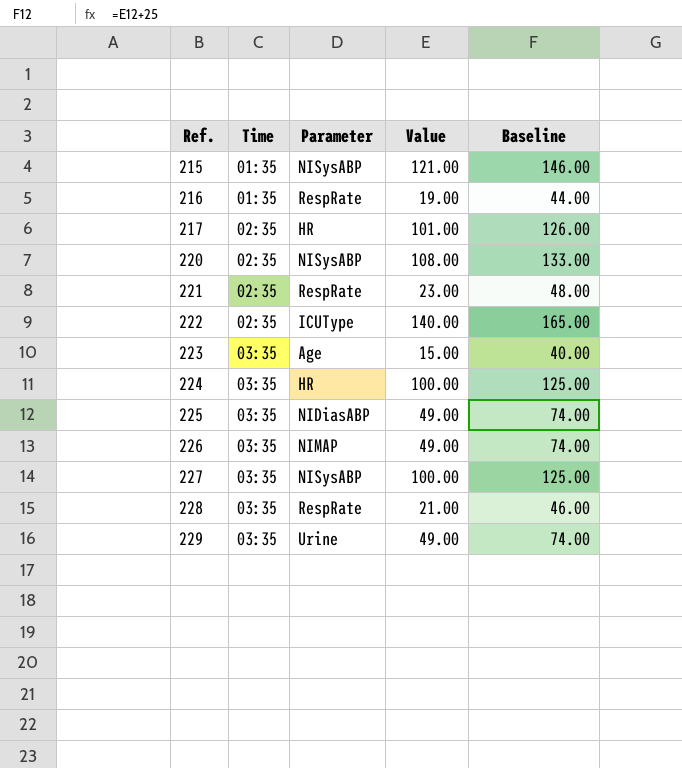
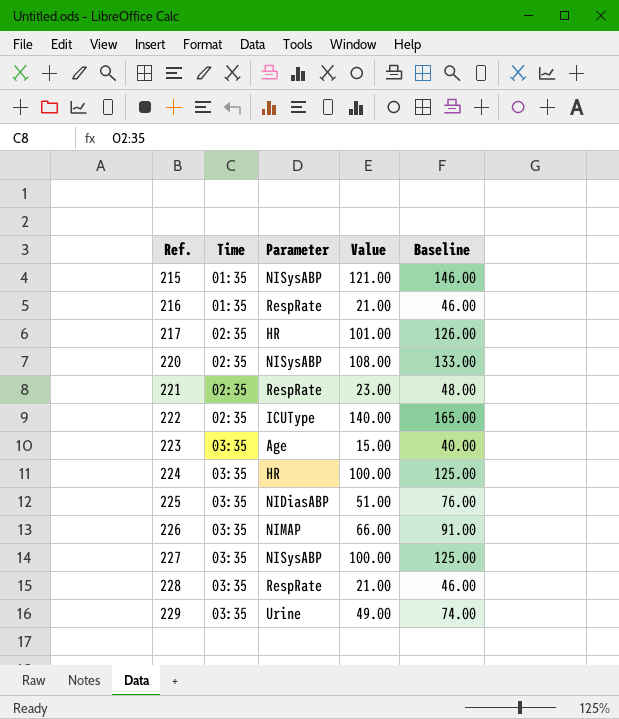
216 | Value: 19.00 -> 21.00
216 | Baseline: 44.00 -> 46.00
225 | Value: 49.00 -> 51.00
225 | Baseline: 74.00 -> 76.00
226 | Value: 49.00 -> 66.00
226 | Baseline: 74.00 -> 91.00

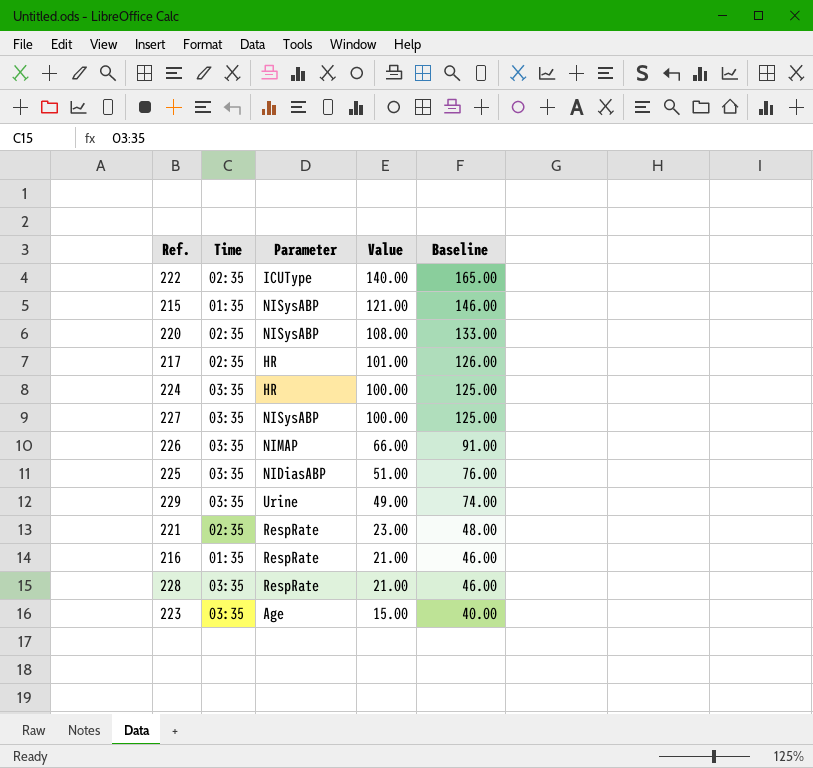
row order: Ref. ascending -> Value descending

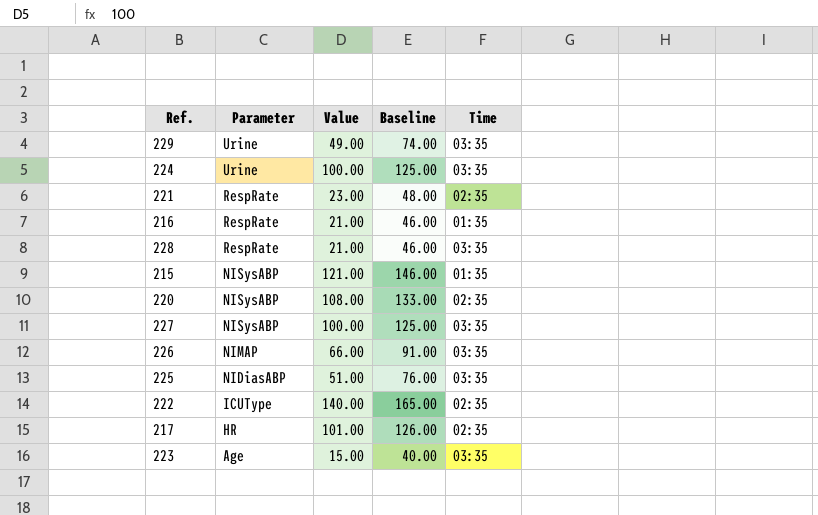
row order: Value descending -> Parameter descending
column Time | position: 2 -> 5
224 | Parameter: HR -> Urine

